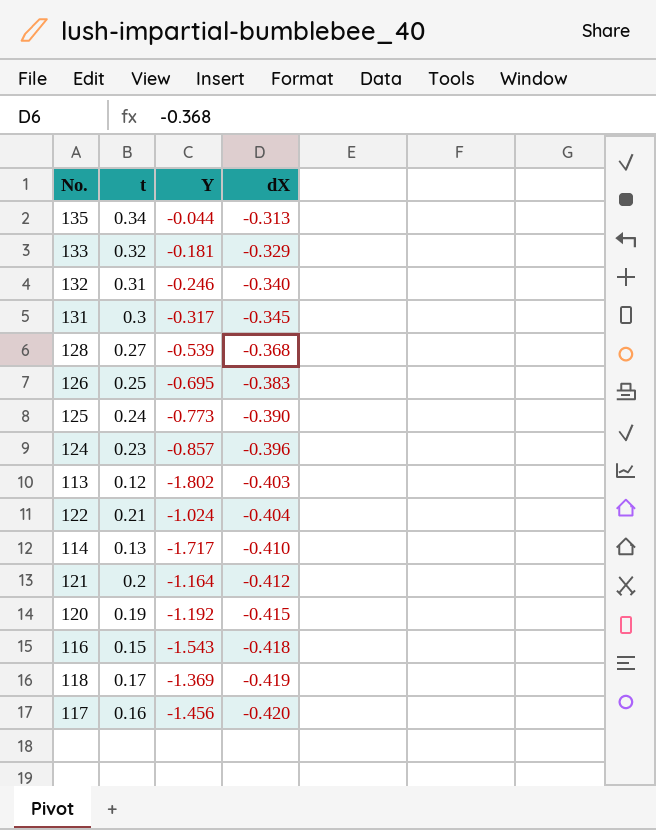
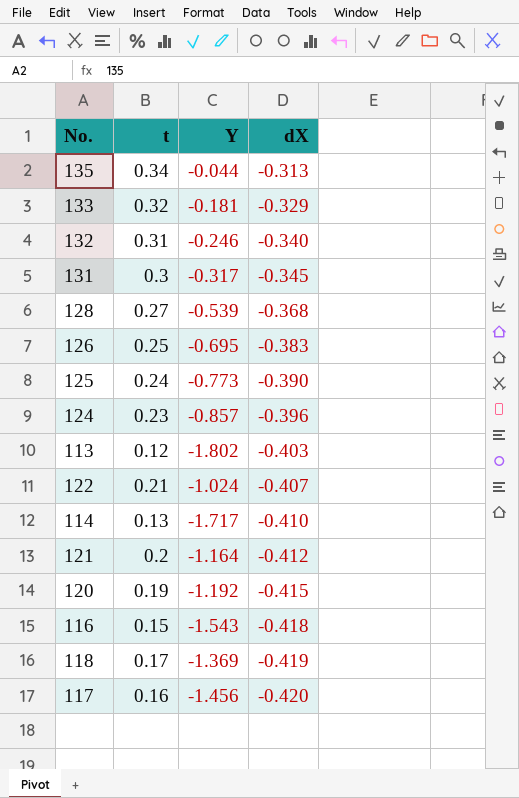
122 | dX: -0.404 -> -0.407

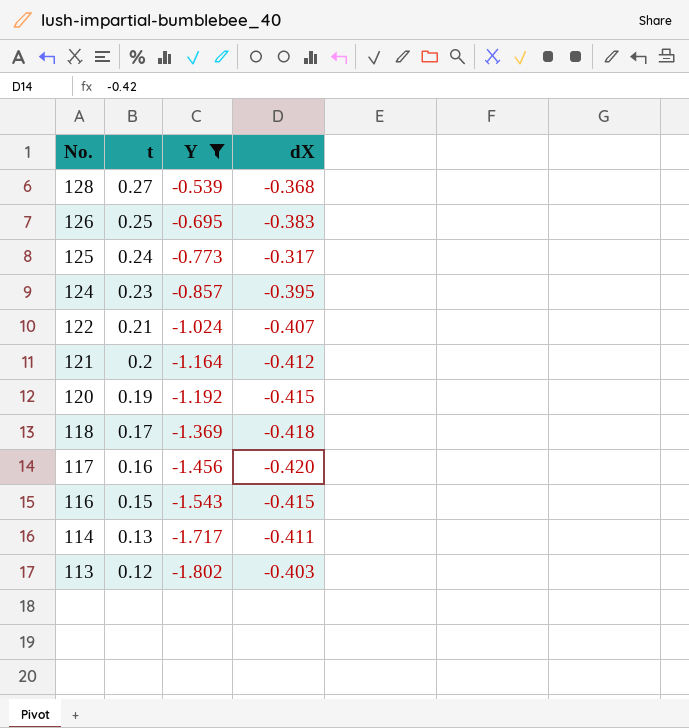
filter: none -> Y <= -0.539
row order: dX descending -> No. descending
125 | dX: -0.390 -> -0.317
124 | dX: -0.396 -> -0.395
118 | dX: -0.419 -> -0.418
116 | dX: -0.418 -> -0.415
114 | dX: -0.410 -> -0.411

